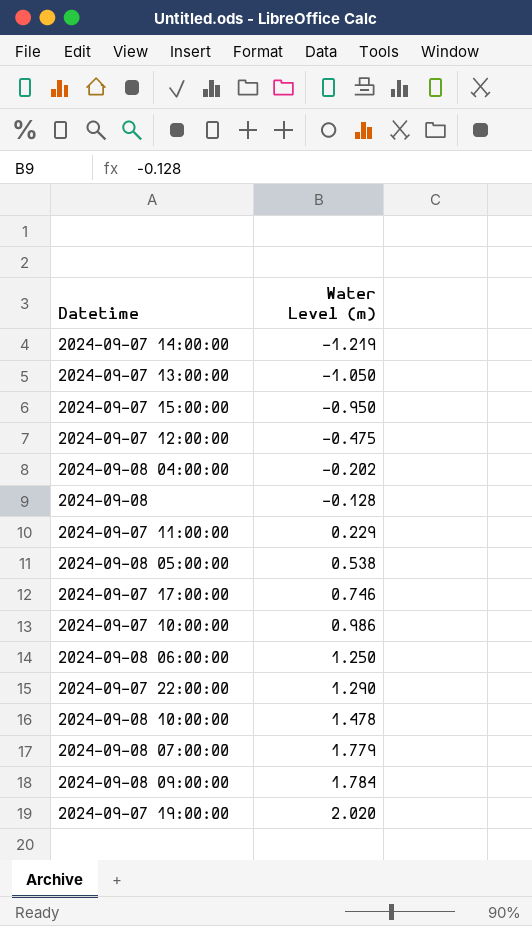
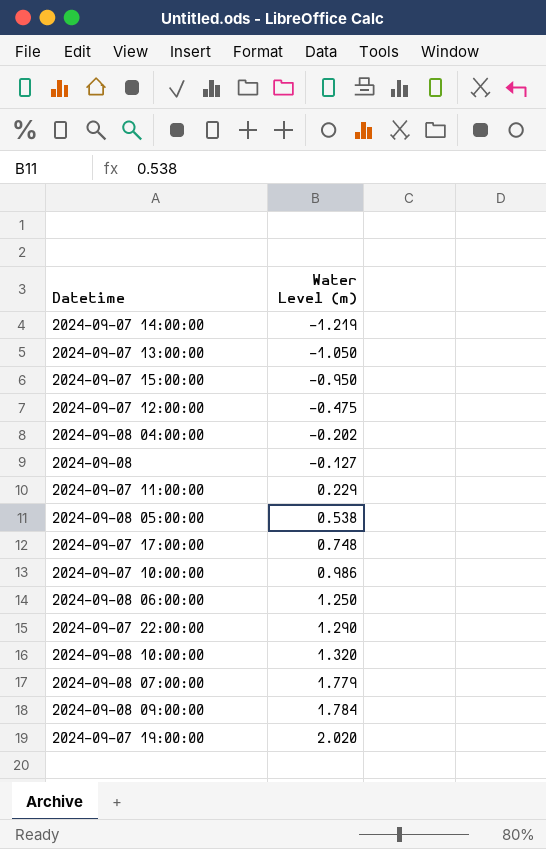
2024-09-08 | Water Level (m): -0.128 -> -0.127
2024-09-07 17:00:00 | Water Level (m): 0.746 -> 0.748
2024-09-08 10:00:00 | Water Level (m): 1.478 -> 1.320

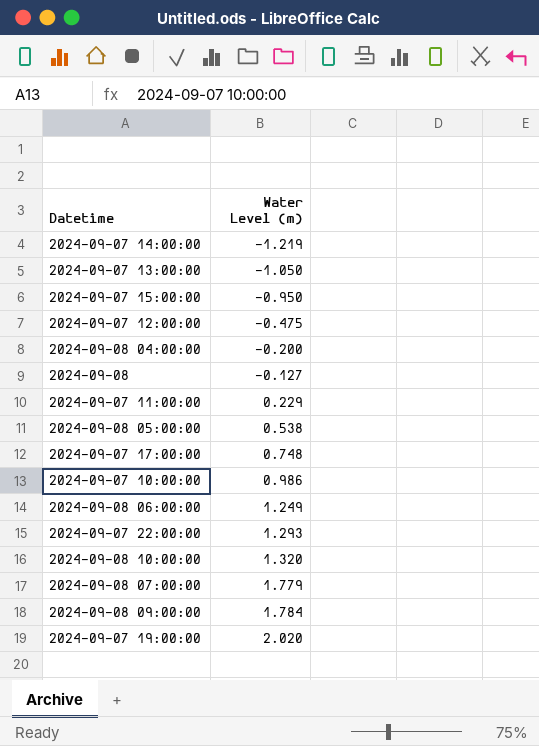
2024-09-08 04:00:00 | Water Level (m): -0.202 -> -0.200
2024-09-08 06:00:00 | Water Level (m): 1.250 -> 1.249
2024-09-07 22:00:00 | Water Level (m): 1.290 -> 1.293

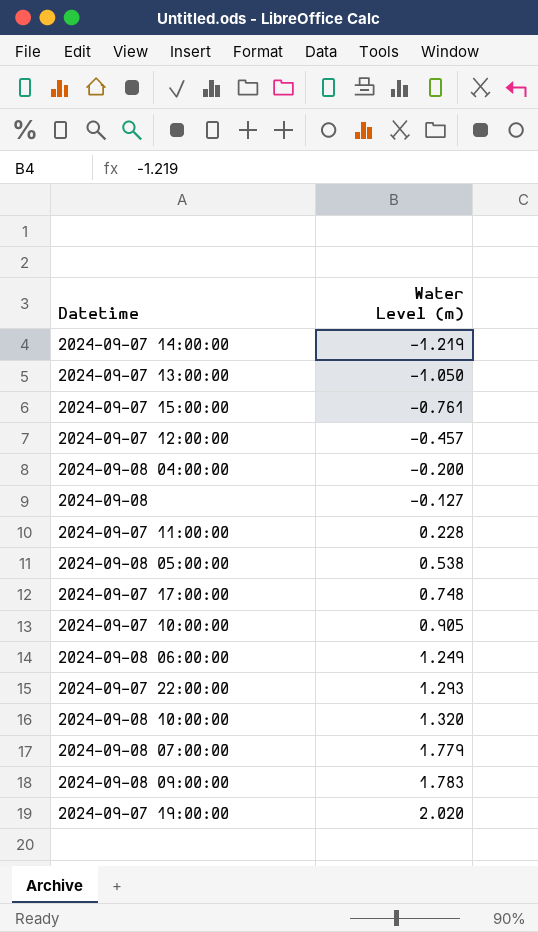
2024-09-07 15:00:00 | Water Level (m): -0.950 -> -0.761
2024-09-07 12:00:00 | Water Level (m): -0.475 -> -0.457
2024-09-07 11:00:00 | Water Level (m): 0.229 -> 0.228
2024-09-07 10:00:00 | Water Level (m): 0.986 -> 0.905
2024-09-08 09:00:00 | Water Level (m): 1.784 -> 1.783

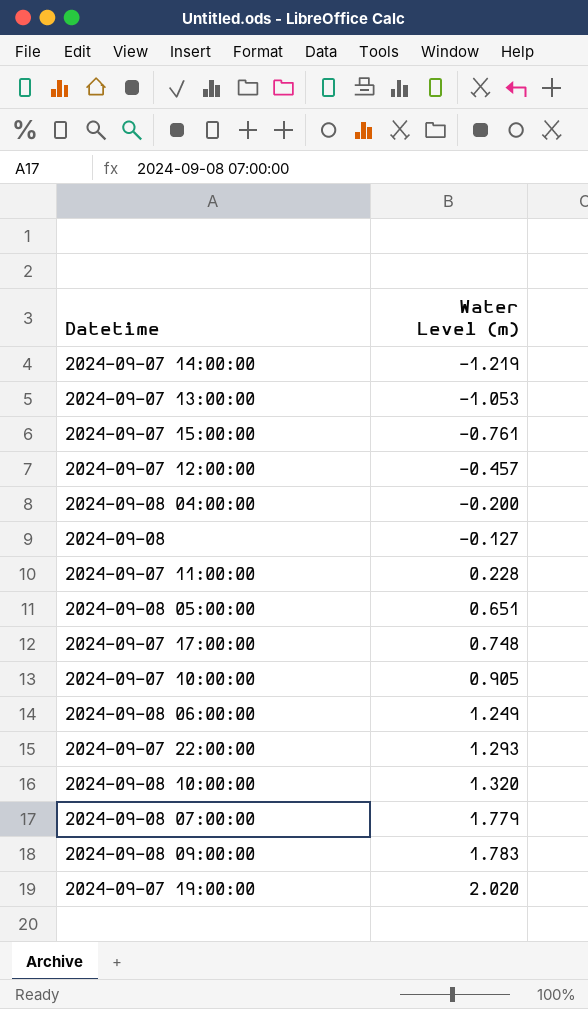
2024-09-07 13:00:00 | Water Level (m): -1.050 -> -1.053
2024-09-08 05:00:00 | Water Level (m): 0.538 -> 0.651

